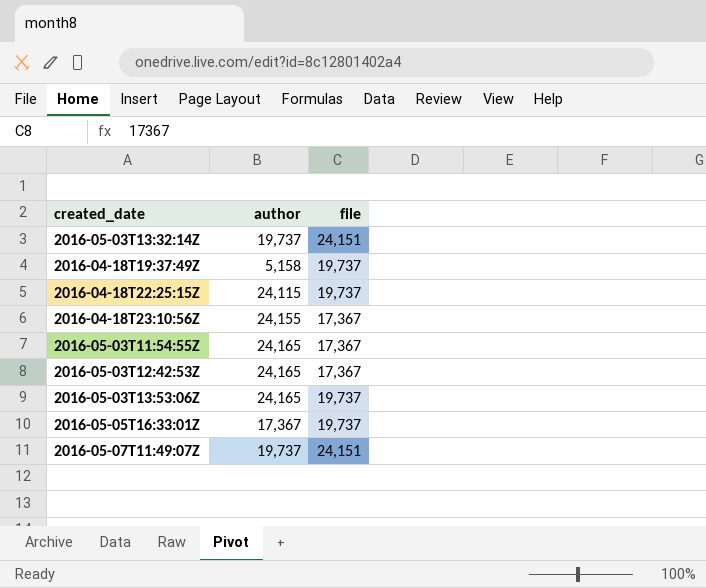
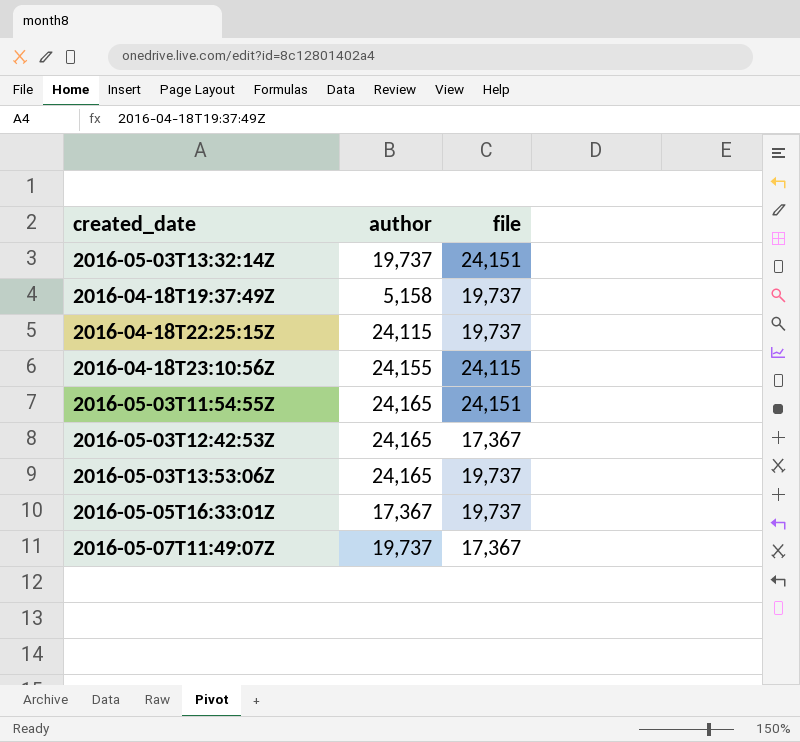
2016-04-18T23:10:56Z | file: 17,367 -> 24,115
2016-05-03T11:54:55Z | file: 17,367 -> 24,151
2016-05-07T11:49:07Z | file: 24,151 -> 17,367

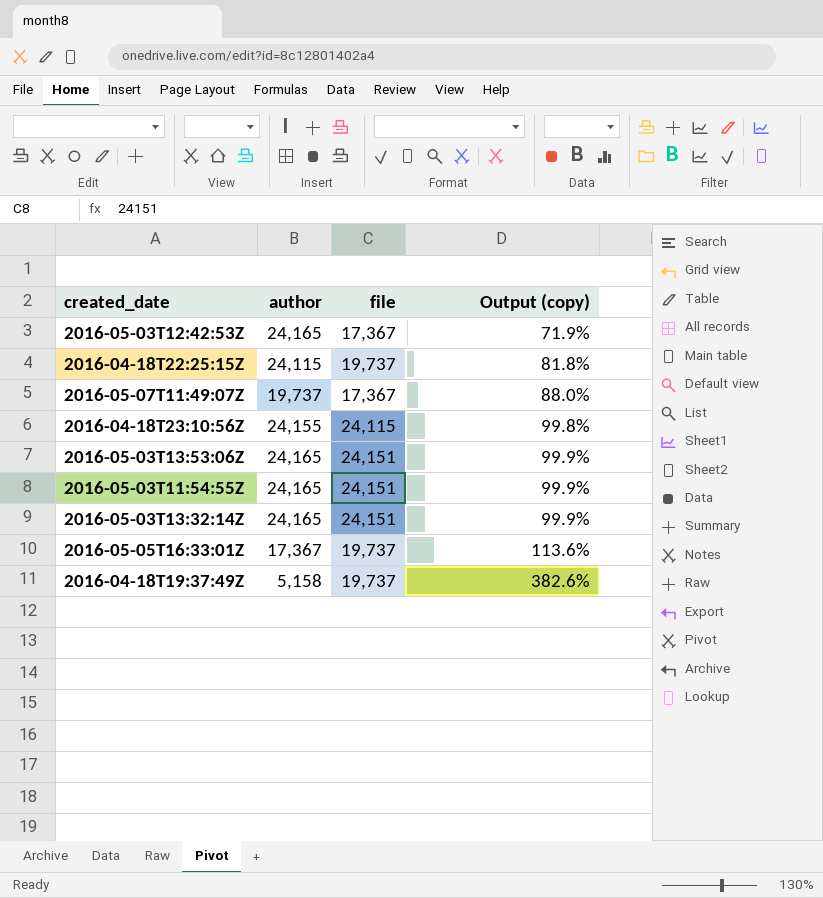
row order: none -> Output (copy) ascending
column Output (copy) | formula: none -> [file] / [author]
2016-05-03T13:53:06Z | file: 19,737 -> 24,151
2016-05-03T13:32:14Z | author: 19,737 -> 24,165

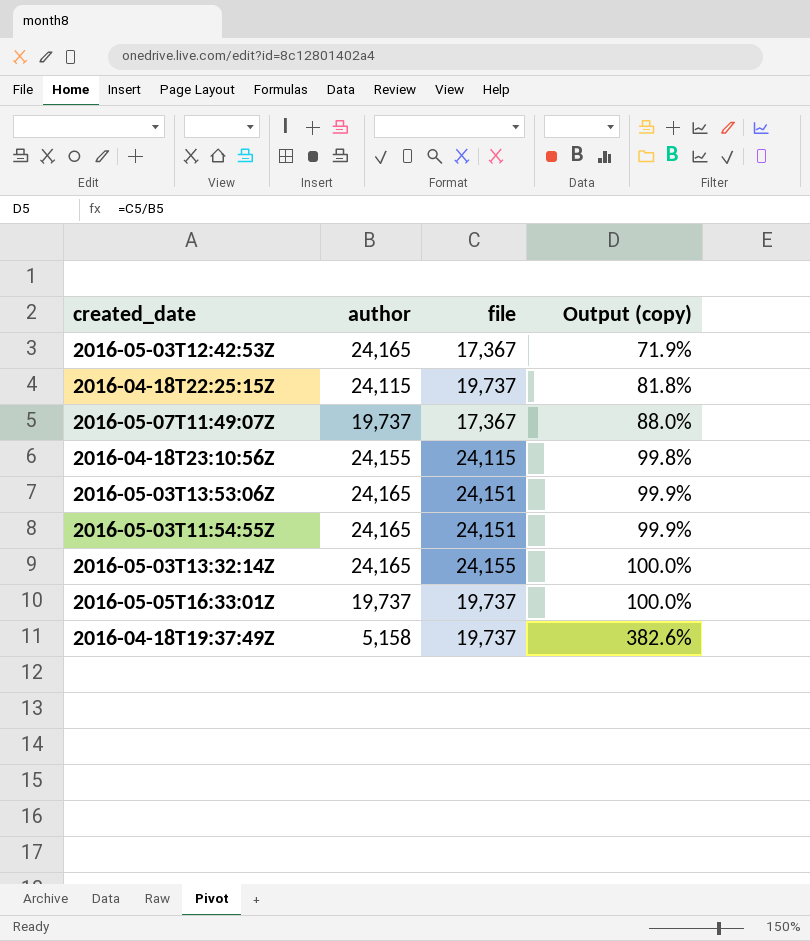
2016-05-03T13:32:14Z | file: 24,151 -> 24,155
2016-05-03T13:32:14Z | Output (copy): 99.9% -> 100.0%
2016-05-05T16:33:01Z | author: 17,367 -> 19,737
2016-05-05T16:33:01Z | Output (copy): 113.6% -> 100.0%

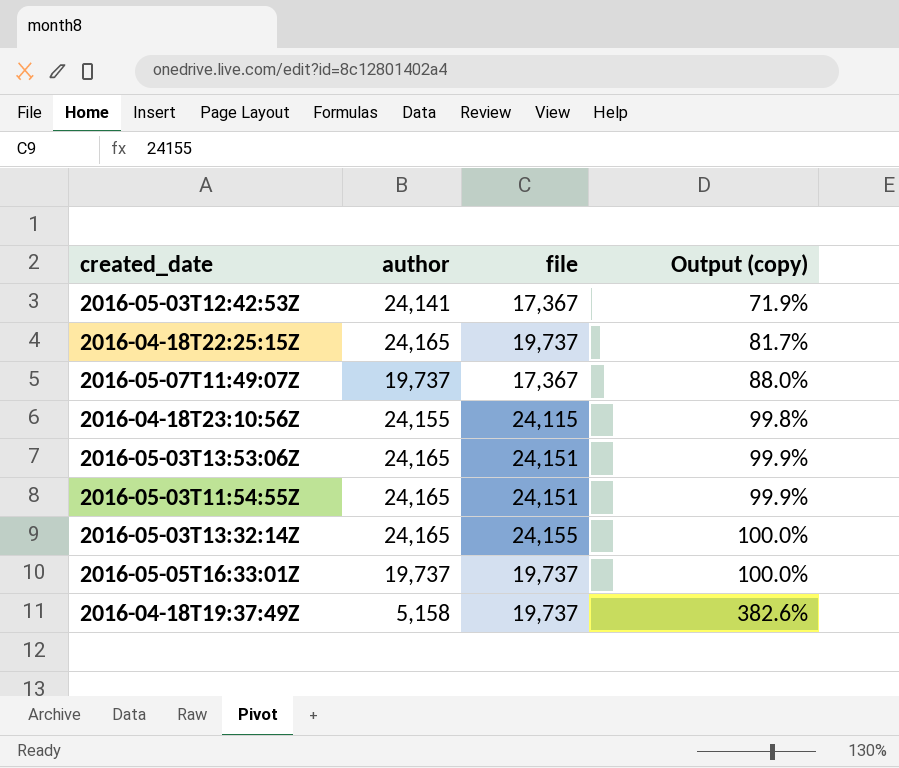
2016-05-03T12:42:53Z | author: 24,165 -> 24,141
2016-04-18T22:25:15Z | author: 24,115 -> 24,165
2016-04-18T22:25:15Z | Output (copy): 81.8% -> 81.7%

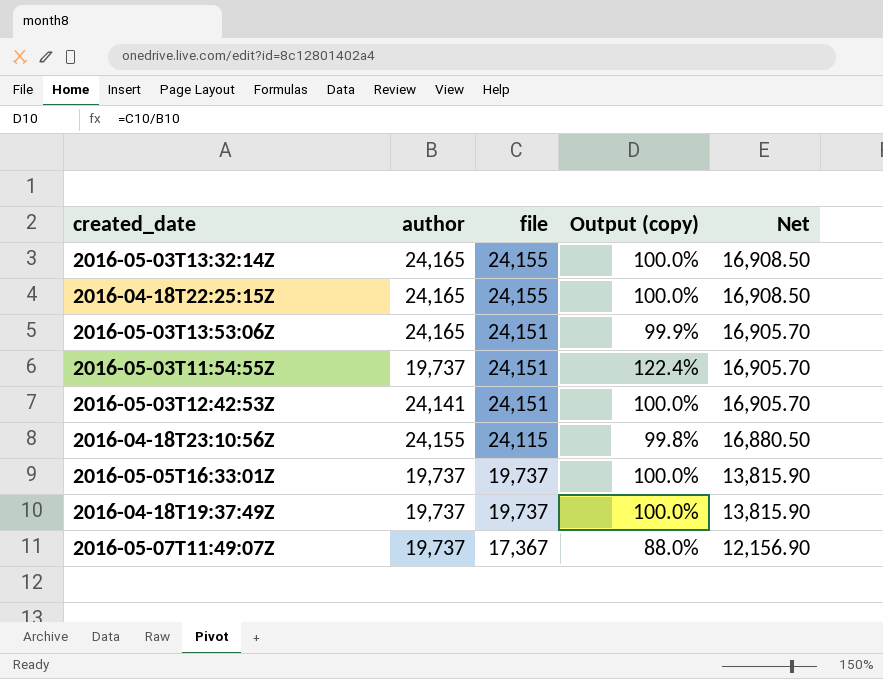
row order: Output (copy) ascending -> file descending
column Net | formula: none -> [file] * 0.7
2016-04-18T22:25:15Z | file: 19,737 -> 24,155
2016-04-18T22:25:15Z | Output (copy): 81.7% -> 100.0%
2016-05-03T11:54:55Z | author: 24,165 -> 19,737
2016-05-03T11:54:55Z | Output (copy): 99.9% -> 122.4%
2016-05-03T12:42:53Z | file: 17,367 -> 24,151
2016-05-03T12:42:53Z | Output (copy): 71.9% -> 100.0%
2016-04-18T19:37:49Z | author: 5,158 -> 19,737
2016-04-18T19:37:49Z | Output (copy): 382.6% -> 100.0%

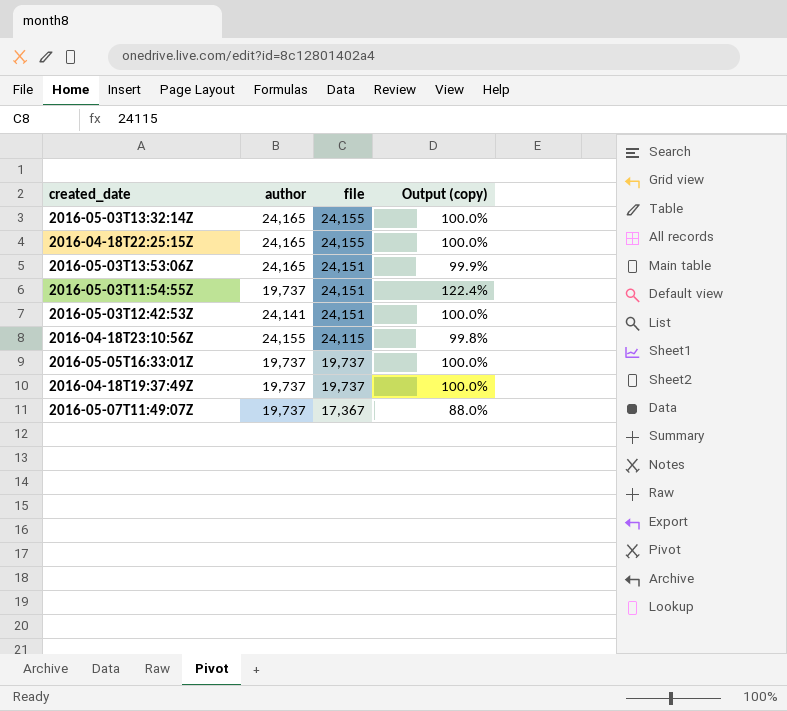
column Net | formula: [file] * 0.7 -> none

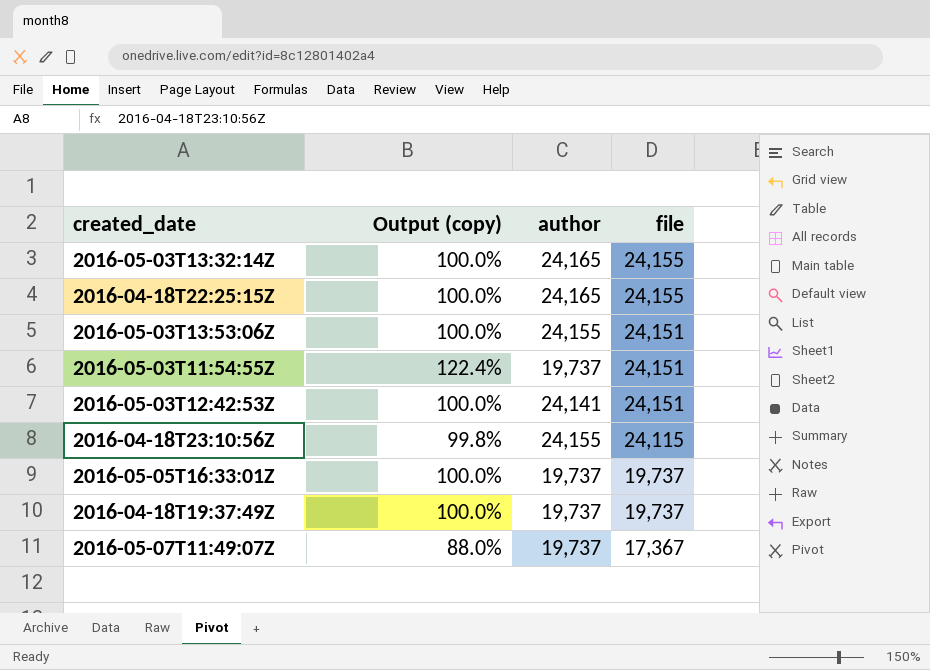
column Output (copy) | position: 4 -> 2
2016-05-03T13:53:06Z | Output (copy): 99.9% -> 100.0%
2016-05-03T13:53:06Z | author: 24,165 -> 24,155

